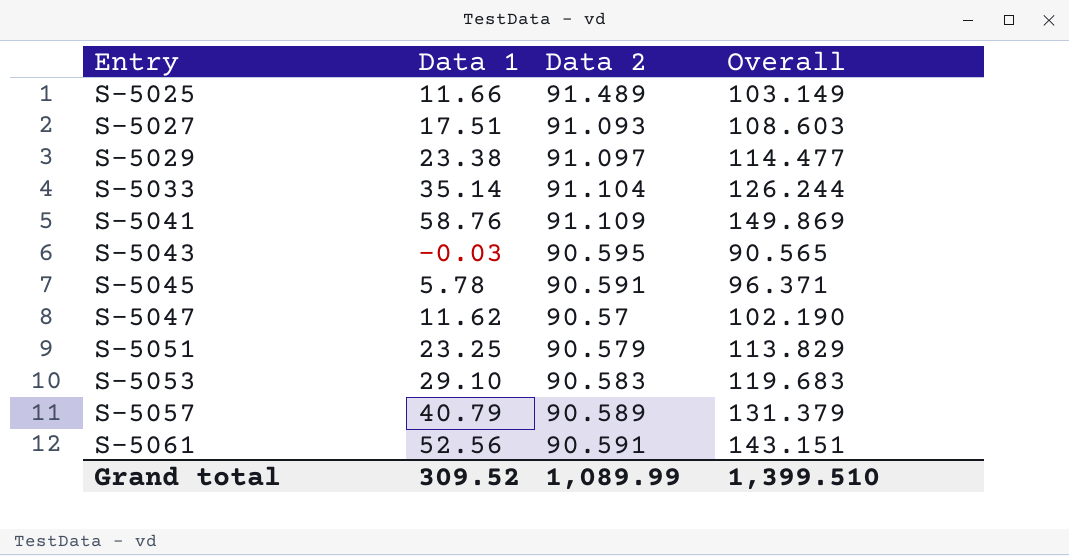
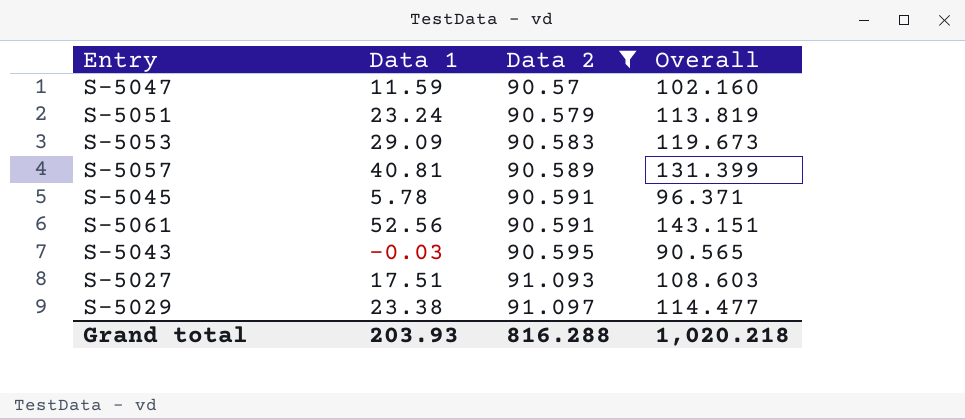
filter: none -> Data 2 <= 91.097
row order: Entry ascending -> Data 2 ascending
S-5047 | Data 1: 11.62 -> 11.59
S-5047 | Overall: 102.190 -> 102.160
S-5051 | Data 1: 23.25 -> 23.24
S-5051 | Overall: 113.829 -> 113.819
S-5053 | Data 1: 29.10 -> 29.09
S-5053 | Overall: 119.683 -> 119.673
S-5057 | Data 1: 40.79 -> 40.81
S-5057 | Overall: 131.379 -> 131.399
Grand total | Data 1: 309.52 -> 203.93
Grand total | Data 2: 1,089.99 -> 816.288
Grand total | Overall: 1,399.510 -> 1,020.218

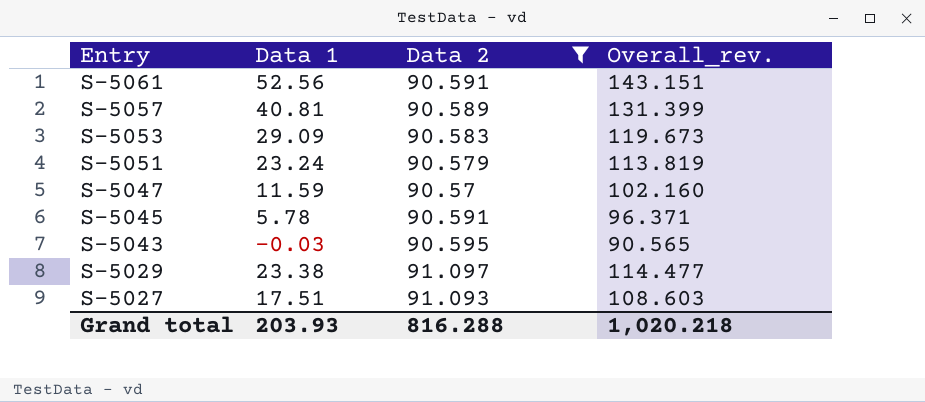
row order: Data 2 ascending -> Entry descending
column name: Overall -> Overall_rev.

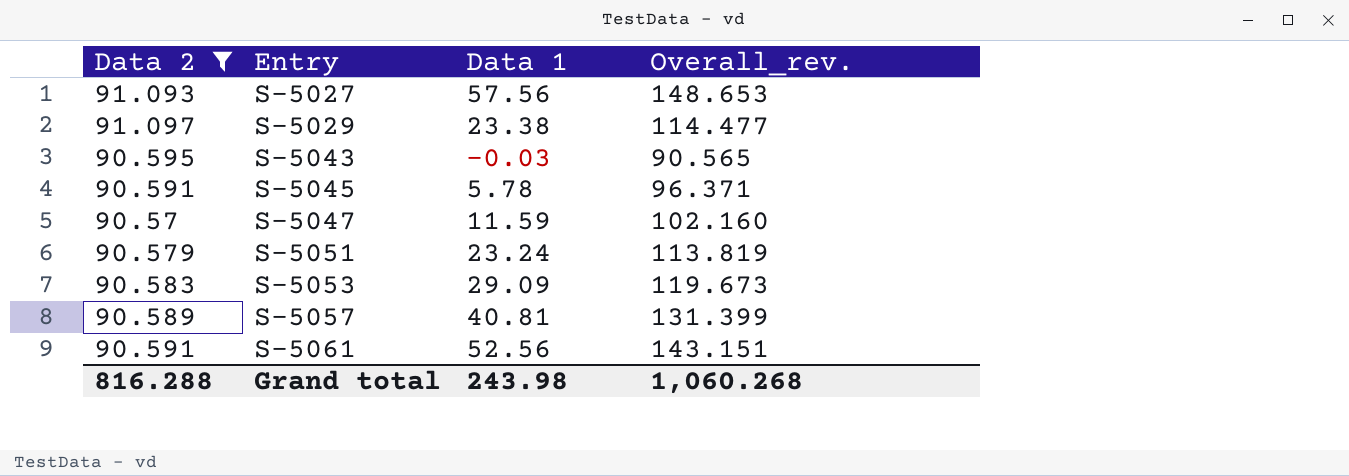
row order: Entry descending -> Entry ascending
column Data 2 | position: 3 -> 1
S-5027 | Data 1: 17.51 -> 57.56
S-5027 | Overall_rev.: 108.603 -> 148.653
Grand total | Data 1: 203.93 -> 243.98
Grand total | Overall_rev.: 1,020.218 -> 1,060.268

